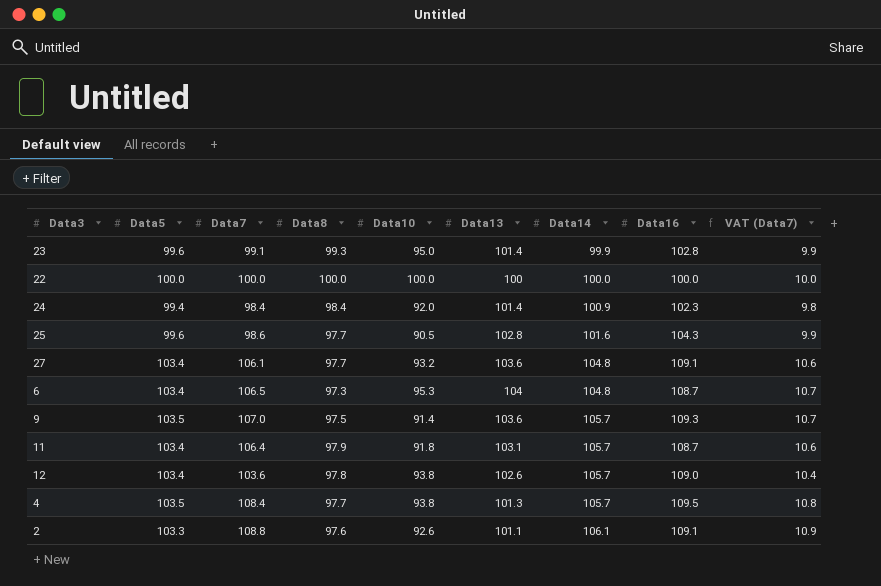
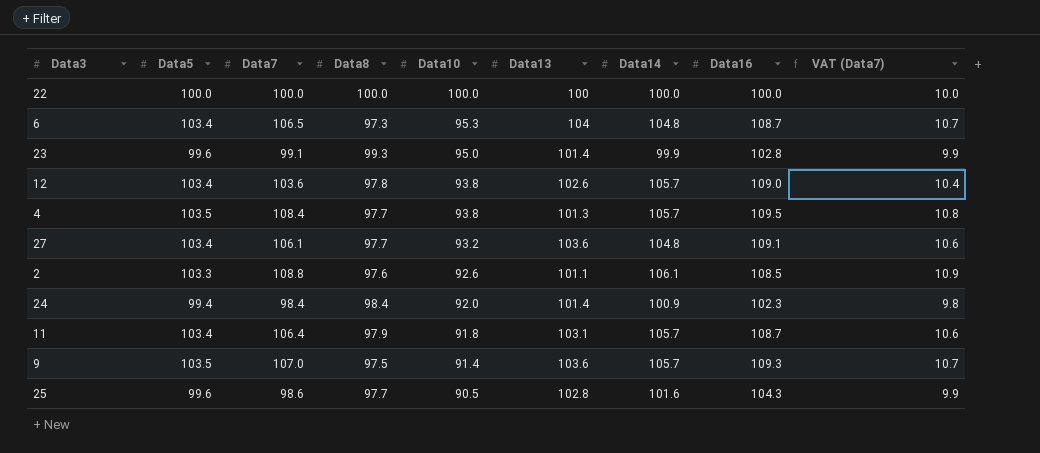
row order: Data14 ascending -> Data10 descending
2 | Data16: 109.1 -> 108.5

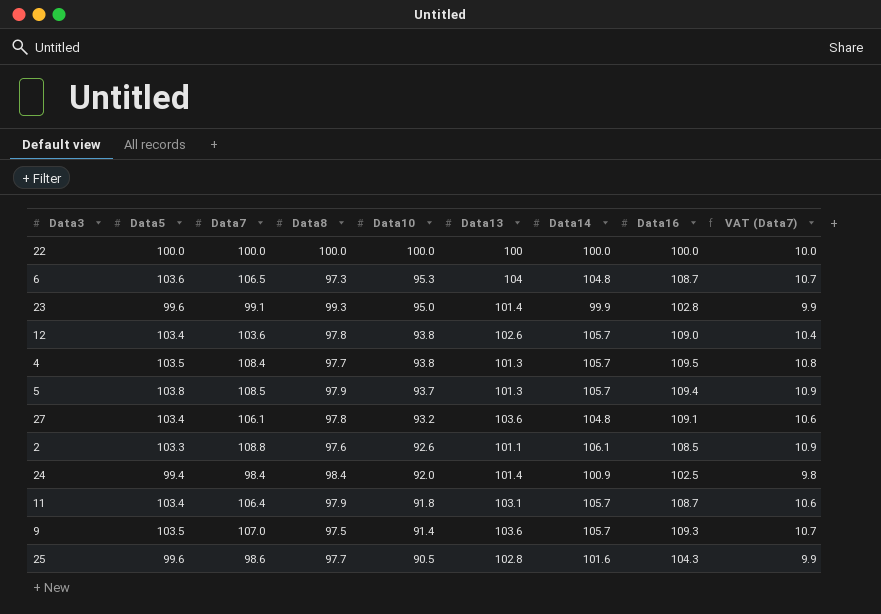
6 | Data5: 103.4 -> 103.6
row 5: none -> 103.8 | 108.5 | 97.9 | 93.7 | 101.3 | 105.7 | 109.4 | 10.9
27 | Data8: 97.7 -> 97.8
24 | Data16: 102.3 -> 102.5

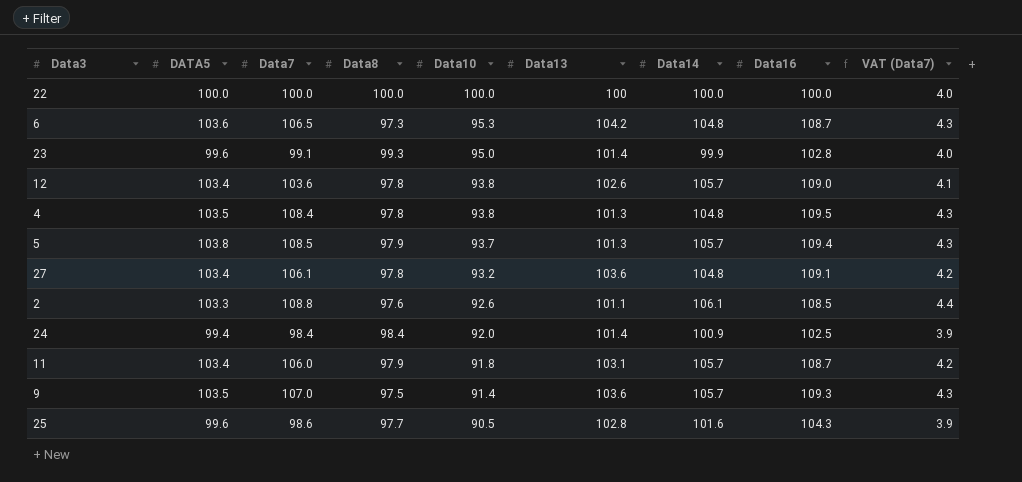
column name: Data5 -> DATA5
column VAT (Data7) | formula: [Data7] * 0.1 -> [Data7] * 0.04
6 | Data13: 104 -> 104.2
4 | Data8: 97.7 -> 97.8
4 | Data14: 105.7 -> 104.8
11 | Data7: 106.4 -> 106.0

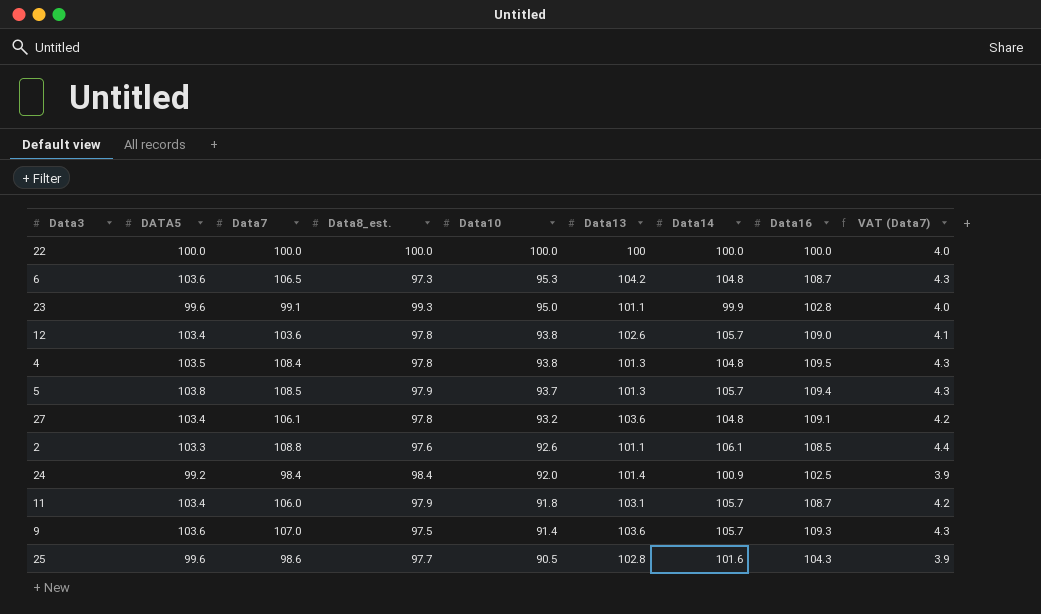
column name: Data8 -> Data8_est.
23 | Data13: 101.4 -> 101.1
24 | DATA5: 99.4 -> 99.2
9 | DATA5: 103.5 -> 103.6

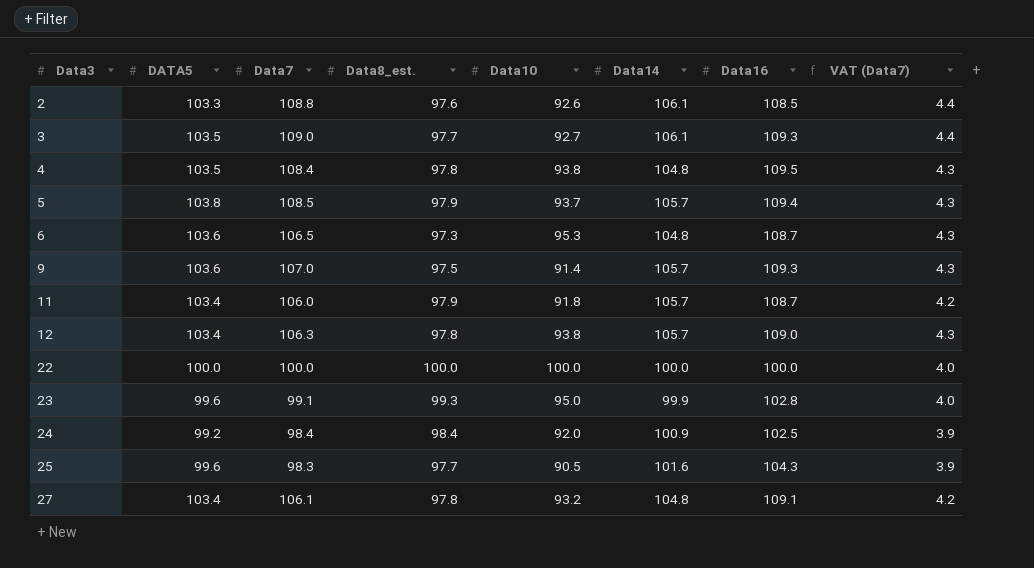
row order: Data10 descending -> Data3 ascending
column Data13 | position: 6 -> none
row 3: none -> 103.5 | 109.0 | 97.7 | 92.7 | 106.1 | 109.3 | 4.4
12 | Data7: 103.6 -> 106.3
12 | VAT (Data7): 4.1 -> 4.3
25 | Data7: 98.6 -> 98.3

